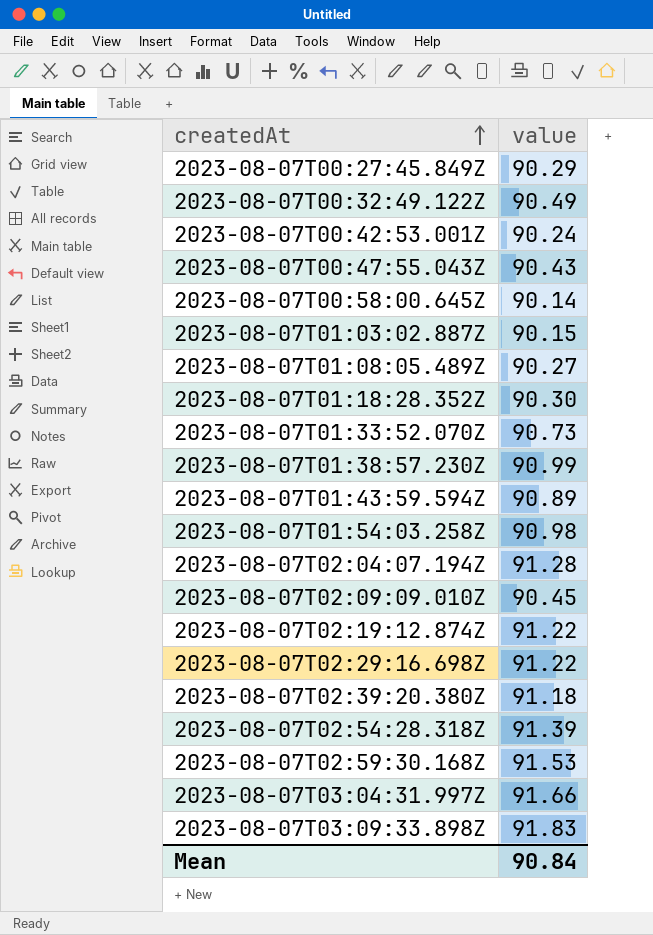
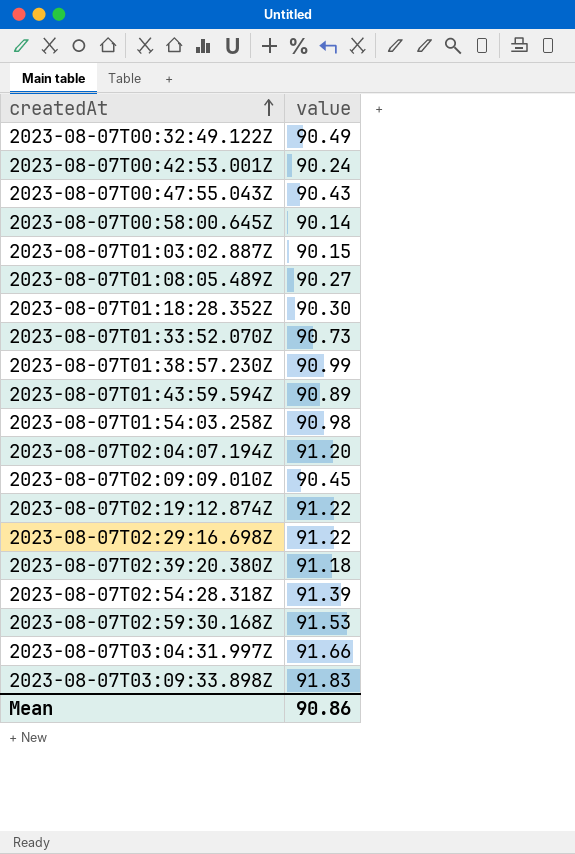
row 2023-08-07T00:27:45.849Z: 90.29 -> none
2023-08-07T02:04:07.194Z | value: 91.28 -> 91.20
Mean | value: 90.84 -> 90.86

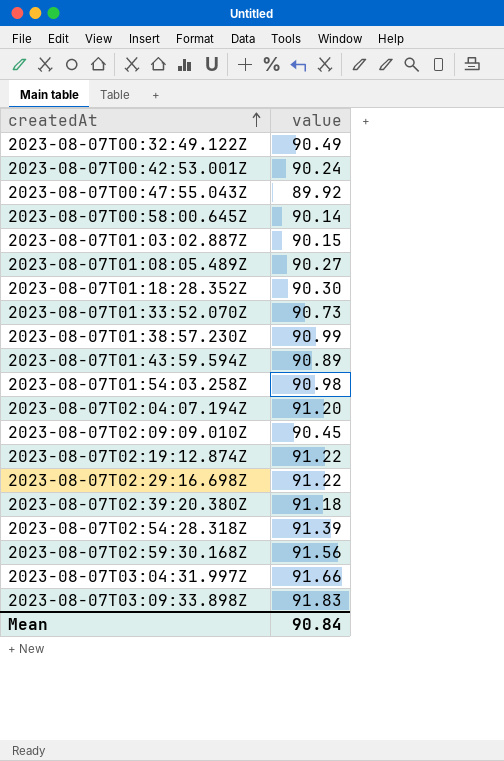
2023-08-07T00:47:55.043Z | value: 90.43 -> 89.92
2023-08-07T02:59:30.168Z | value: 91.53 -> 91.56
Mean | value: 90.86 -> 90.84

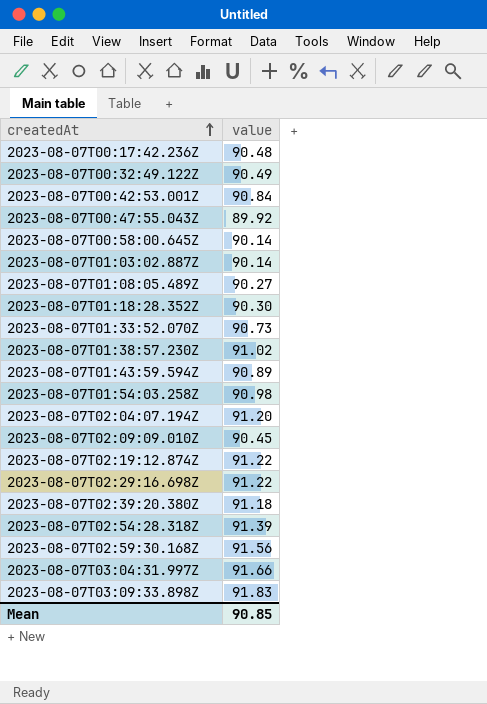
row 2023-08-07T00:17:42.236Z: none -> 90.48
2023-08-07T00:42:53.001Z | value: 90.24 -> 90.84
2023-08-07T01:03:02.887Z | value: 90.15 -> 90.14
2023-08-07T01:38:57.230Z | value: 90.99 -> 91.02
Mean | value: 90.84 -> 90.85

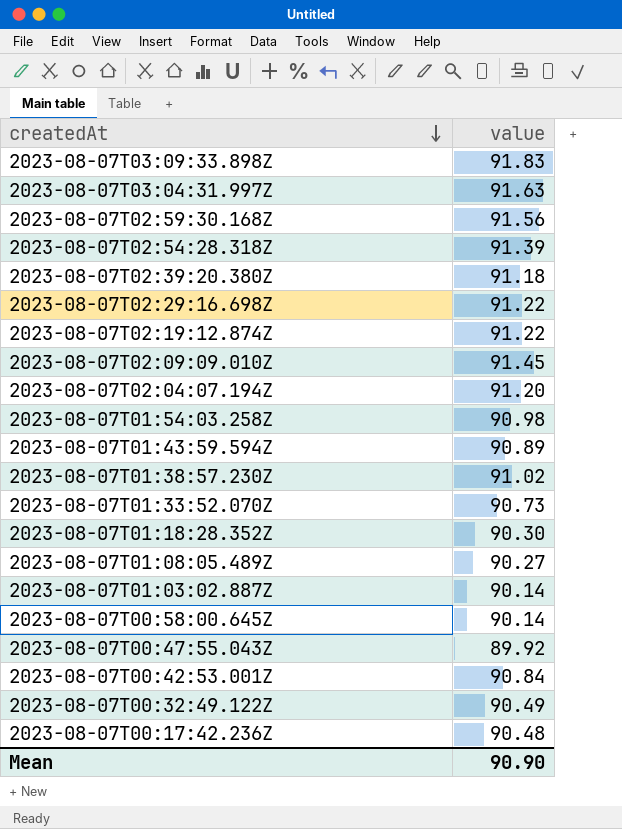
row order: createdAt ascending -> createdAt descending
2023-08-07T03:04:31.997Z | value: 91.66 -> 91.63
2023-08-07T02:09:09.010Z | value: 90.45 -> 91.45
Mean | value: 90.85 -> 90.90

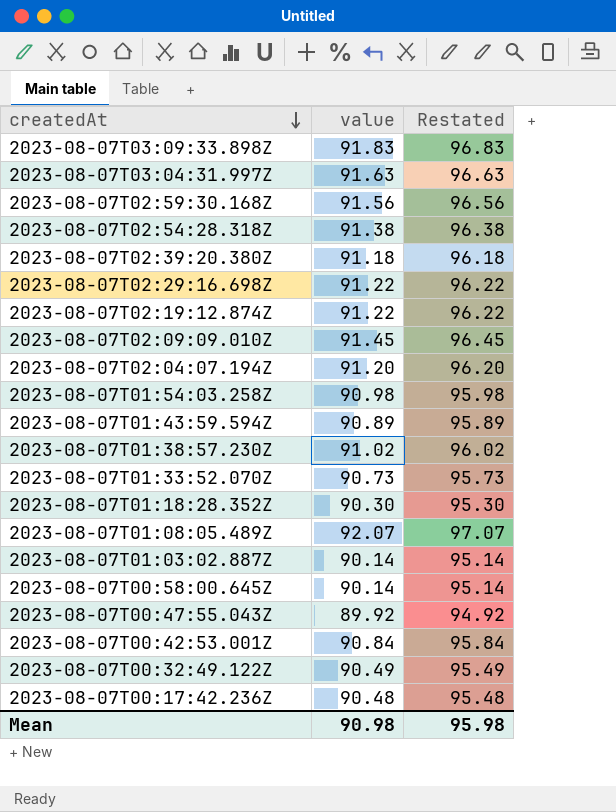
column Restated | formula: none -> [value] + 5
2023-08-07T02:54:28.318Z | value: 91.39 -> 91.38
2023-08-07T01:08:05.489Z | value: 90.27 -> 92.07
Mean | value: 90.90 -> 90.98

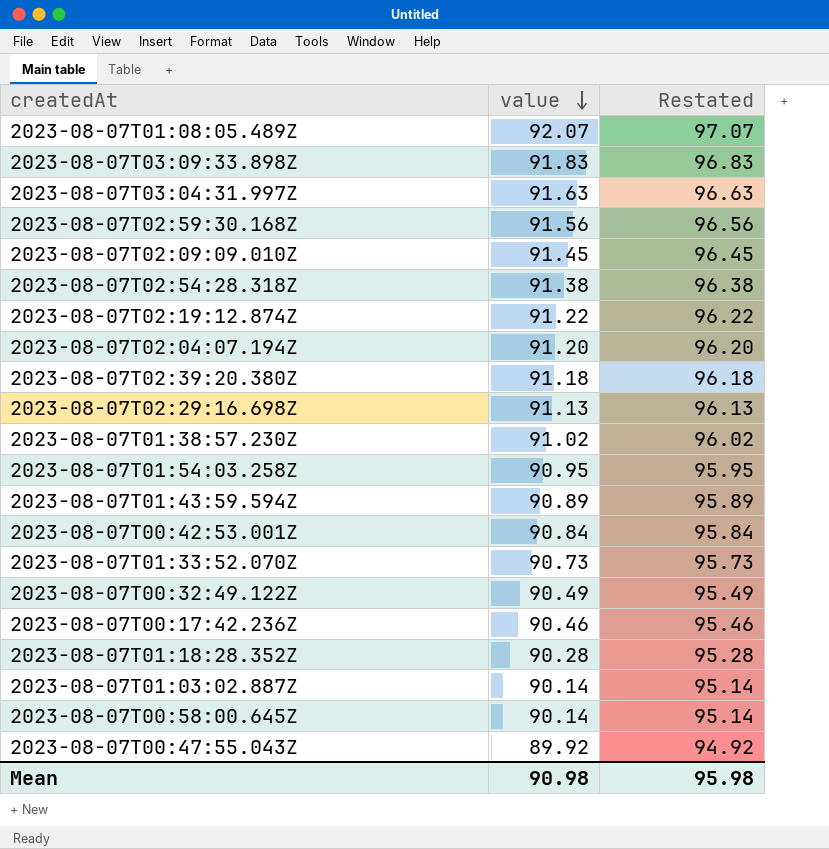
row order: createdAt descending -> value descending
2023-08-07T02:29:16.698Z | value: 91.22 -> 91.13
2023-08-07T02:29:16.698Z | Restated: 96.22 -> 96.13
2023-08-07T01:54:03.258Z | value: 90.98 -> 90.95
2023-08-07T01:54:03.258Z | Restated: 95.98 -> 95.95
2023-08-07T00:17:42.236Z | value: 90.48 -> 90.46
2023-08-07T00:17:42.236Z | Restated: 95.48 -> 95.46
2023-08-07T01:18:28.352Z | value: 90.30 -> 90.28
2023-08-07T01:18:28.352Z | Restated: 95.30 -> 95.28

